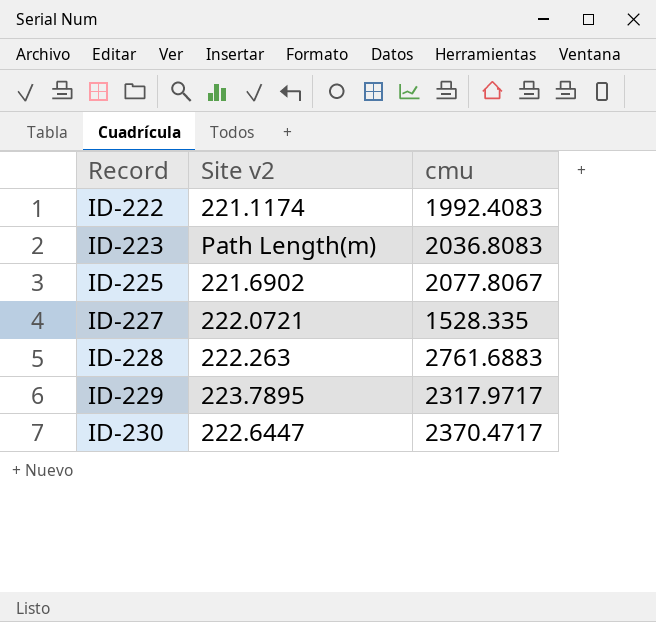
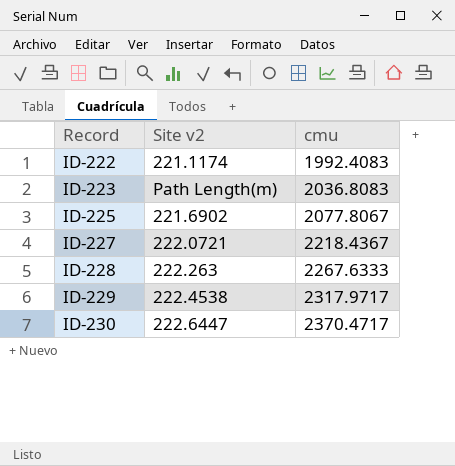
ID-227 | cmu: 1528.335 -> 2218.4367
ID-228 | cmu: 2761.6883 -> 2267.6333
ID-229 | Site v2: 223.7895 -> 222.4538

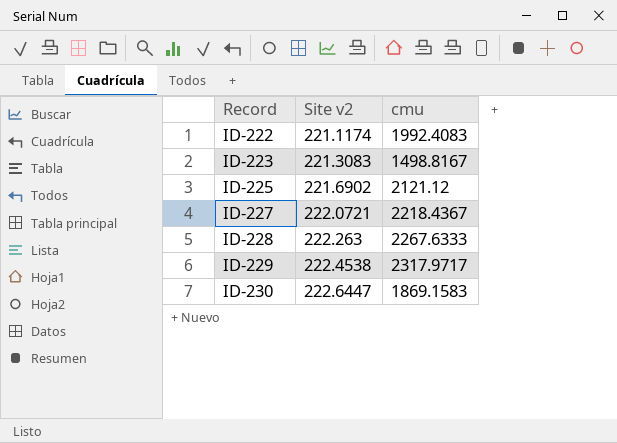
ID-223 | Site v2: Path Length(m) -> 221.3083
ID-223 | cmu: 2036.8083 -> 1498.8167
ID-225 | cmu: 2077.8067 -> 2121.12
ID-230 | cmu: 2370.4717 -> 1869.1583

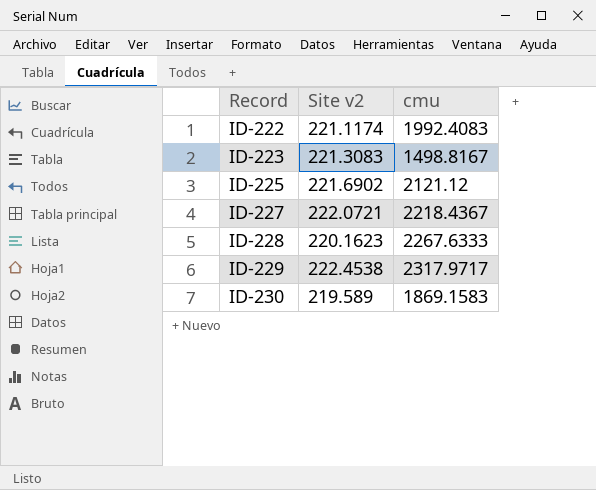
ID-228 | Site v2: 222.263 -> 220.1623
ID-230 | Site v2: 222.6447 -> 219.589

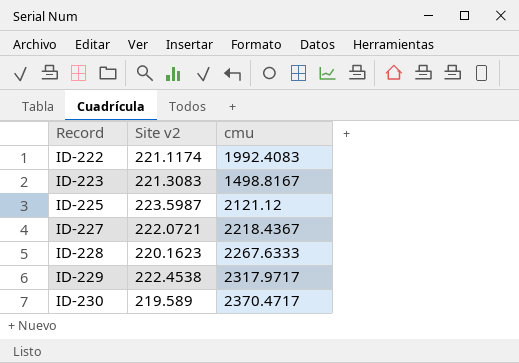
ID-225 | Site v2: 221.6902 -> 223.5987
ID-230 | cmu: 1869.1583 -> 2370.4717

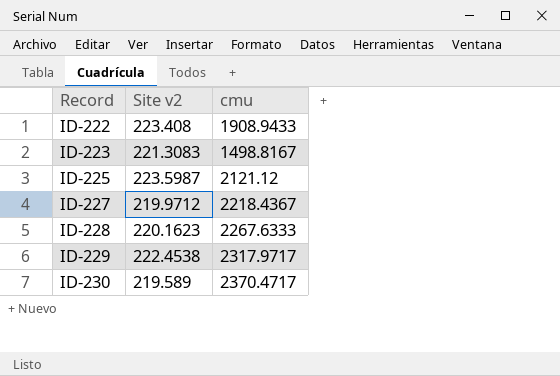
ID-222 | Site v2: 221.1174 -> 223.408
ID-222 | cmu: 1992.4083 -> 1908.9433
ID-227 | Site v2: 222.0721 -> 219.9712

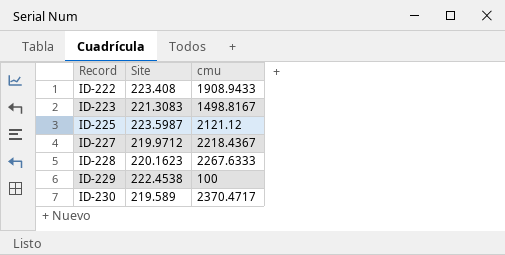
column name: Site v2 -> Site
ID-229 | cmu: 2317.9717 -> 100

